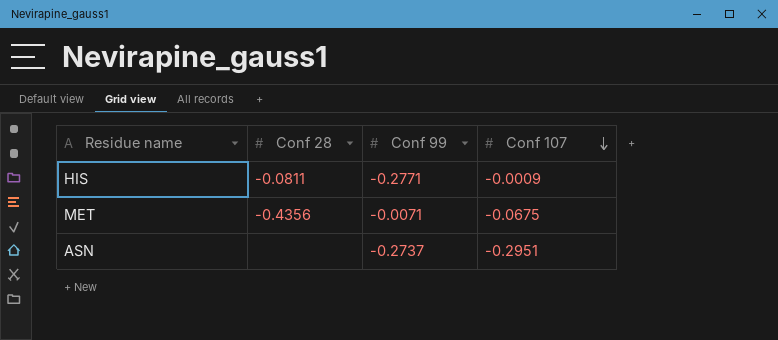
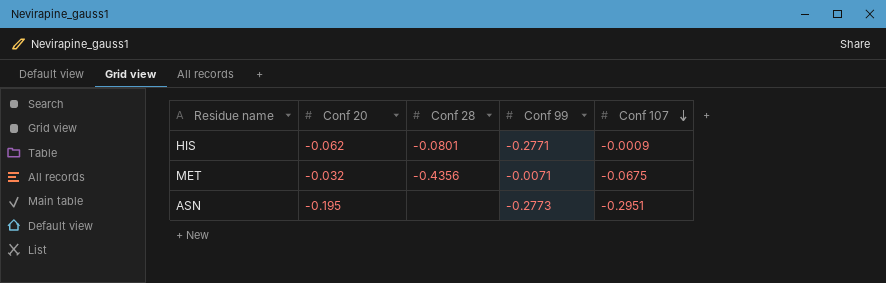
column Conf 20 | position: none -> 2
HIS | Conf 28: -0.0811 -> -0.0801
ASN | Conf 99: -0.2737 -> -0.2773

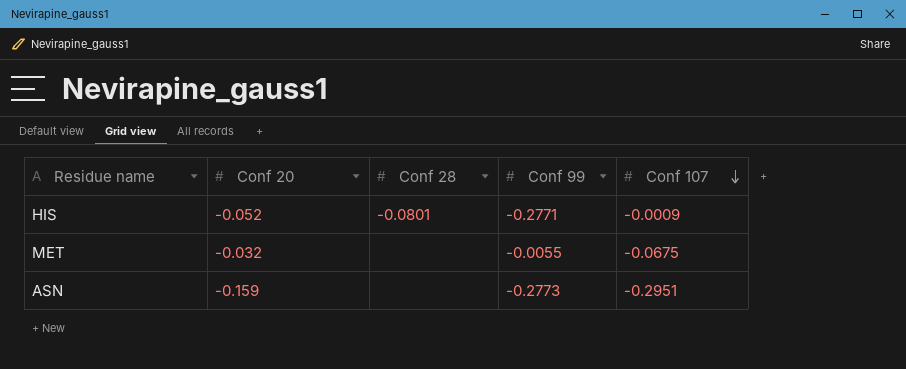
HIS | Conf 20: -0.062 -> -0.052
MET | Conf 28: -0.4356 -> none
MET | Conf 99: -0.0071 -> -0.0055
ASN | Conf 20: -0.195 -> -0.159

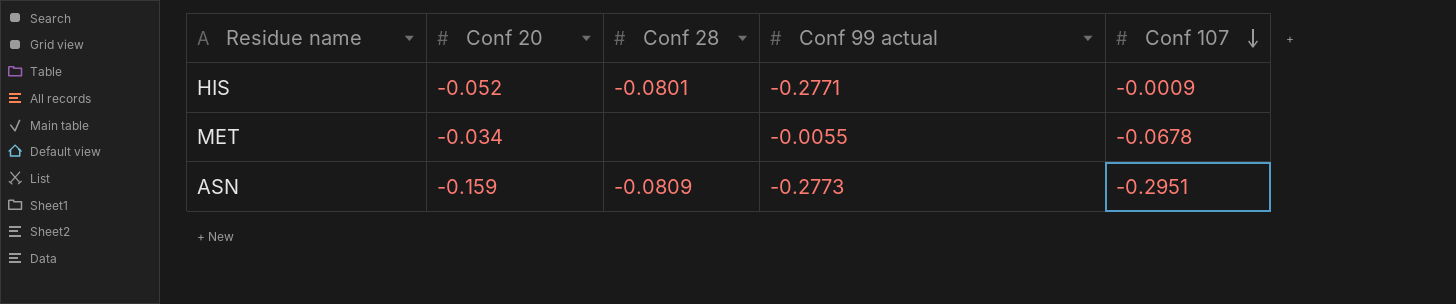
column name: Conf 99 -> Conf 99 actual
MET | Conf 20: -0.032 -> -0.034
MET | Conf 107: -0.0675 -> -0.0678
ASN | Conf 28: none -> -0.0809

